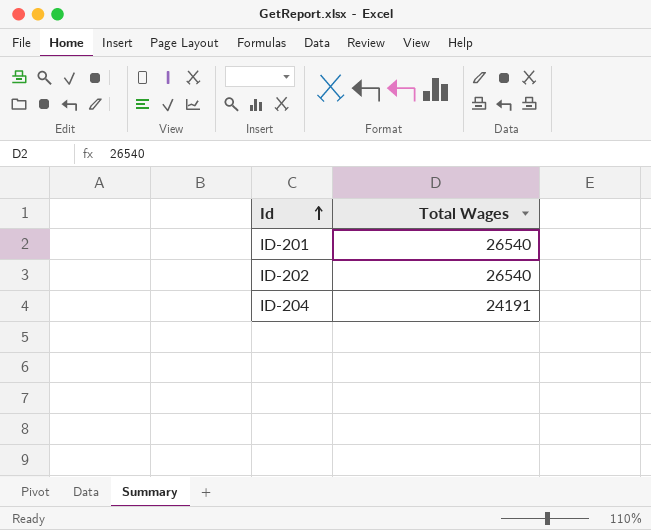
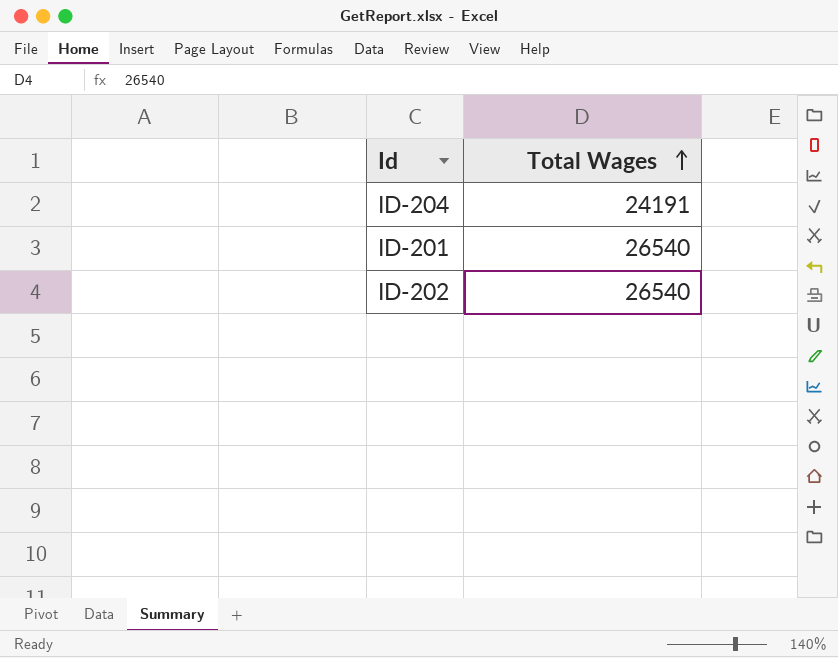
row order: Id ascending -> Total Wages ascending

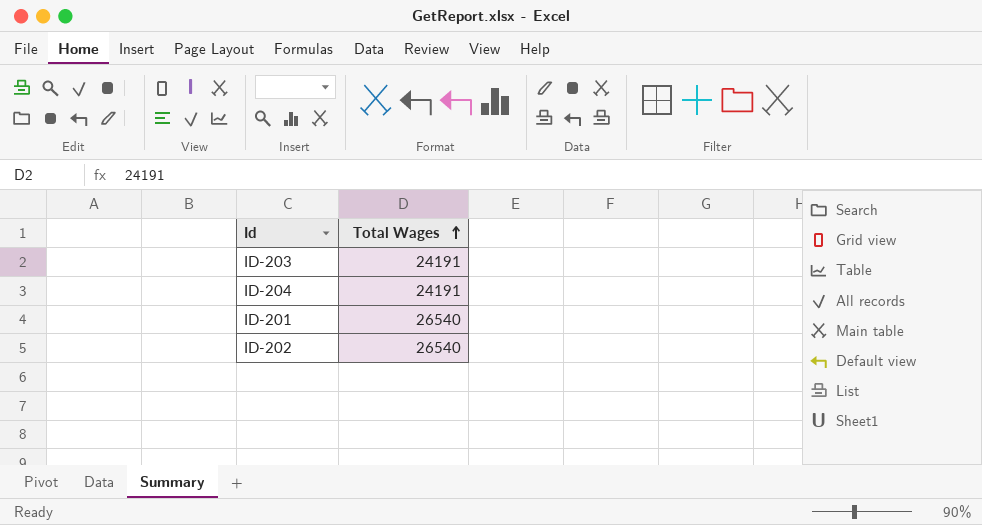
row ID-203: none -> 24191

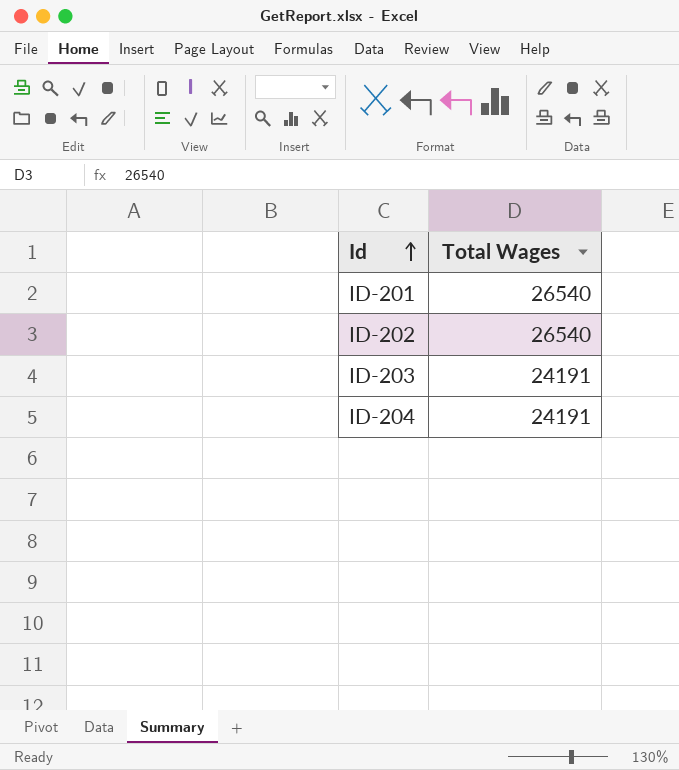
row order: Total Wages ascending -> Id ascending

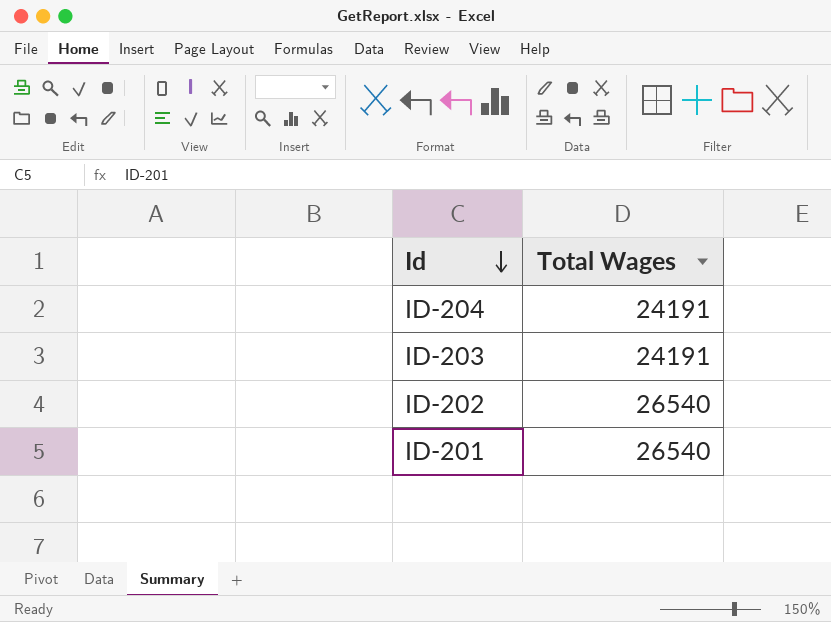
row order: Id ascending -> Id descending

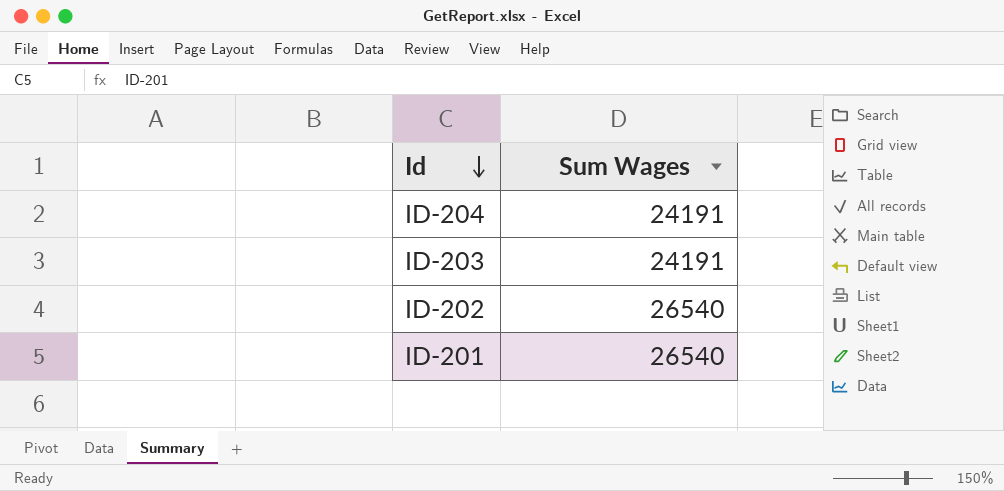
column name: Total Wages -> Sum Wages

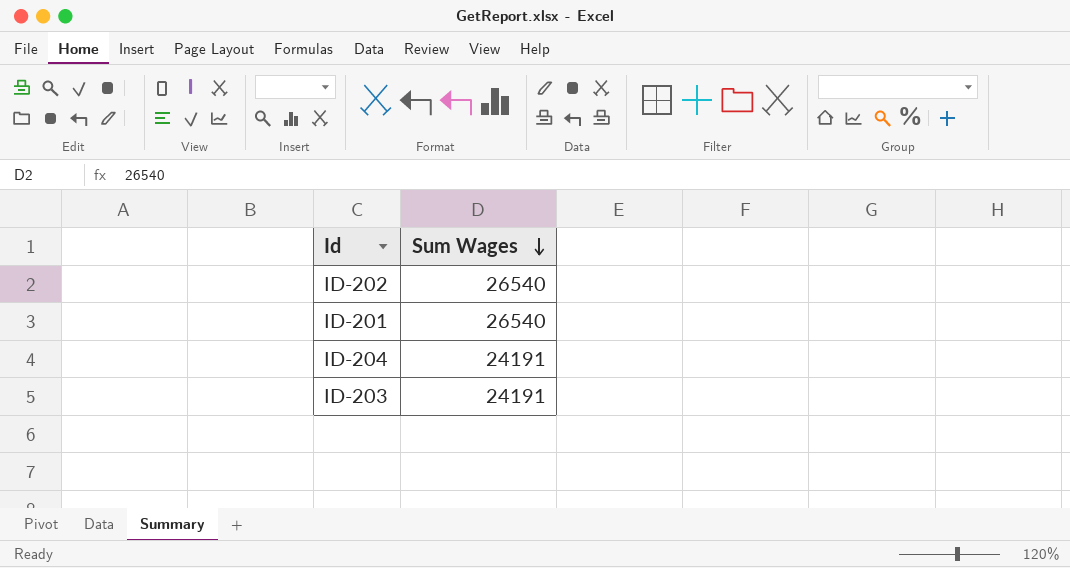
row order: Id descending -> Sum Wages descending

